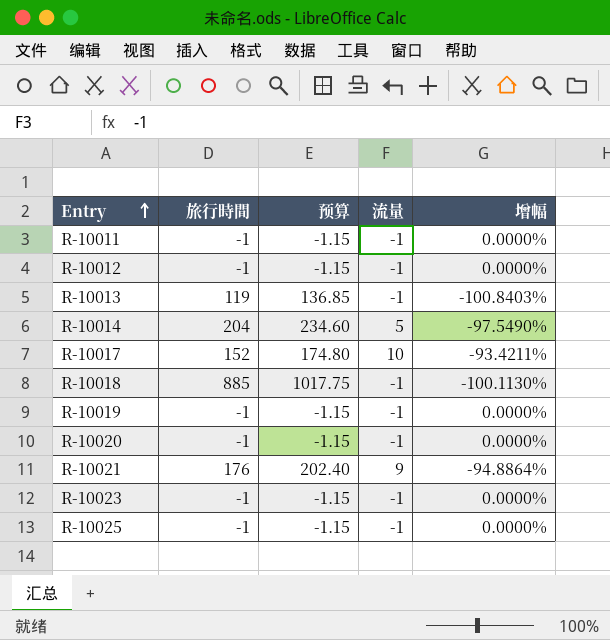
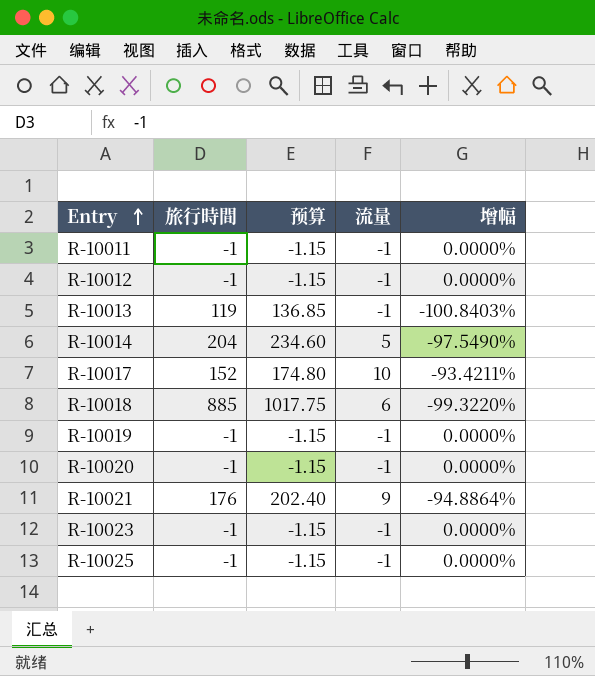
R-10018 | 流量: -1 -> 6
R-10018 | 增幅: -100.1130% -> -99.3220%

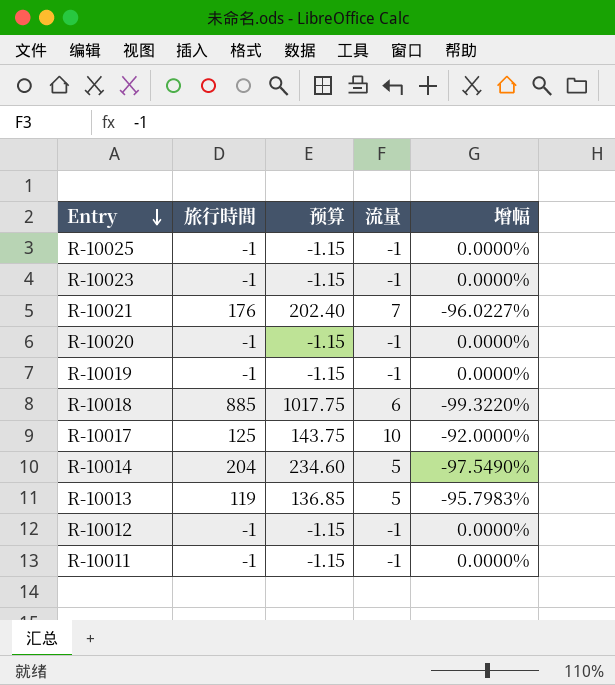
row order: Entry ascending -> Entry descending
R-10021 | 流量: 9 -> 7
R-10021 | 增幅: -94.8864% -> -96.0227%
R-10017 | 旅行時間: 152 -> 125
R-10017 | 预算: 174.80 -> 143.75
R-10017 | 增幅: -93.4211% -> -92.0000%
R-10013 | 流量: -1 -> 5
R-10013 | 增幅: -100.8403% -> -95.7983%

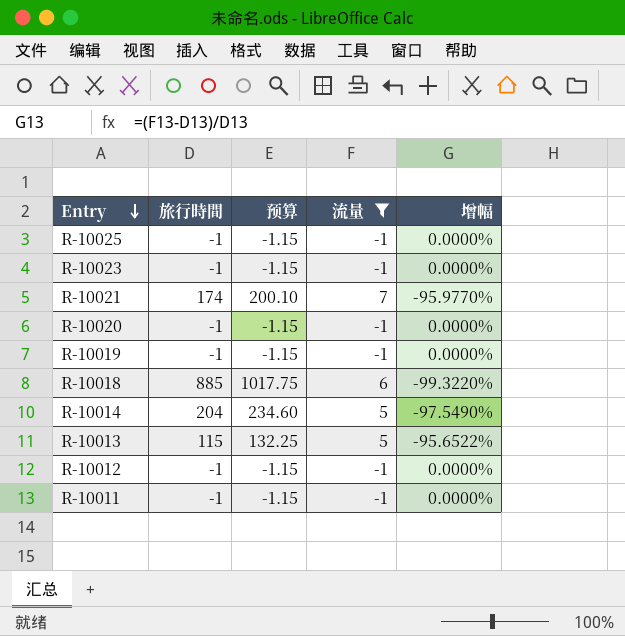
filter: none -> 流量 != 10
R-10021 | 旅行時間: 176 -> 174
R-10021 | 预算: 202.40 -> 200.10
R-10021 | 增幅: -96.0227% -> -95.9770%
R-10013 | 旅行時間: 119 -> 115
R-10013 | 预算: 136.85 -> 132.25
R-10013 | 增幅: -95.7983% -> -95.6522%

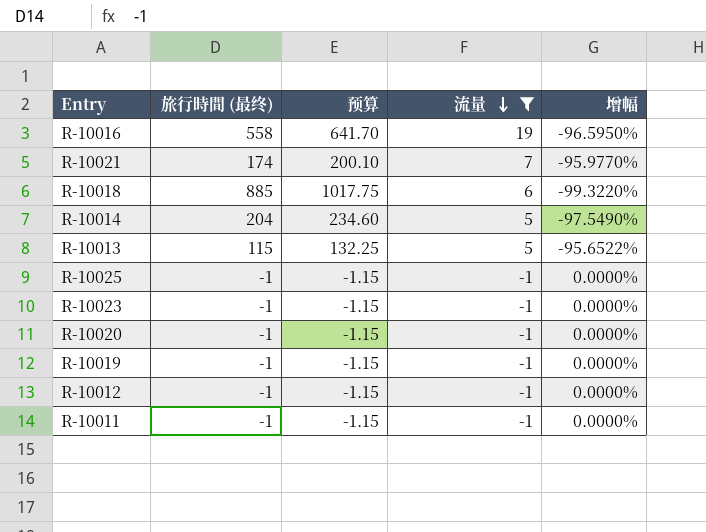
row order: Entry descending -> 流量 descending
column name: 旅行時間 -> 旅行時間 (最终)
row R-10016: none -> 558 | 641.70 | 19 | -96.5950%

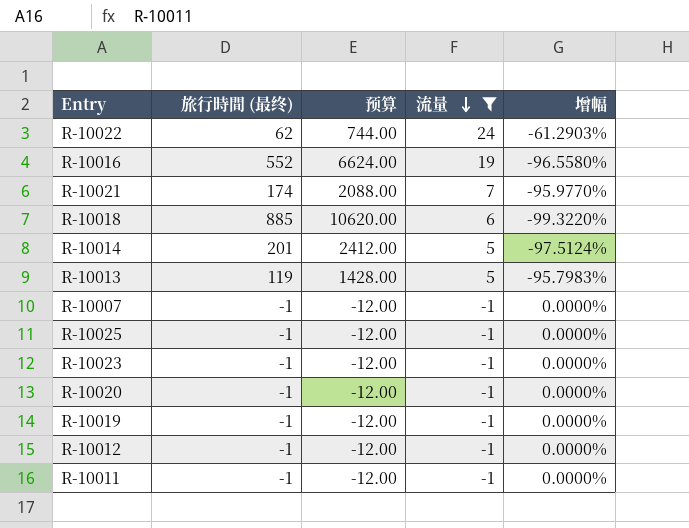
column 预算 | formula: [旅行時間 (最终)] * 1.15 -> [旅行時間 (最终)] * 12
row R-10022: none -> 62 | 744.00 | 24 | -61.2903%
R-10016 | 旅行時間 (最终): 558 -> 552
R-10016 | 增幅: -96.5950% -> -96.5580%
R-10014 | 旅行時間 (最终): 204 -> 201
R-10014 | 增幅: -97.5490% -> -97.5124%
R-10013 | 旅行時間 (最终): 115 -> 119
R-10013 | 增幅: -95.6522% -> -95.7983%
row R-10007: none -> -1 | -12.00 | -1 | 0.0000%

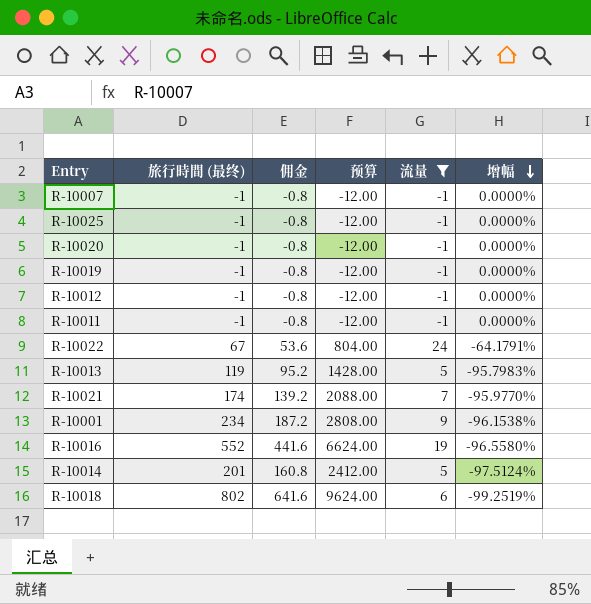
row order: 流量 descending -> 增幅 descending
column 佣金 | formula: none -> [旅行時間 (最终)] * 0.8
row R-10023: -1 | -12.00 | -1 | 0.0000% -> none
R-10022 | 旅行時間 (最终): 62 -> 67
R-10022 | 预算: 744.00 -> 804.00
R-10022 | 增幅: -61.2903% -> -64.1791%
row R-10001: none -> 234 | 187.2 | 2808.00 | 9 | -96.1538%
R-10018 | 旅行時間 (最终): 885 -> 802
R-10018 | 预算: 10620.00 -> 9624.00
R-10018 | 增幅: -99.3220% -> -99.2519%

